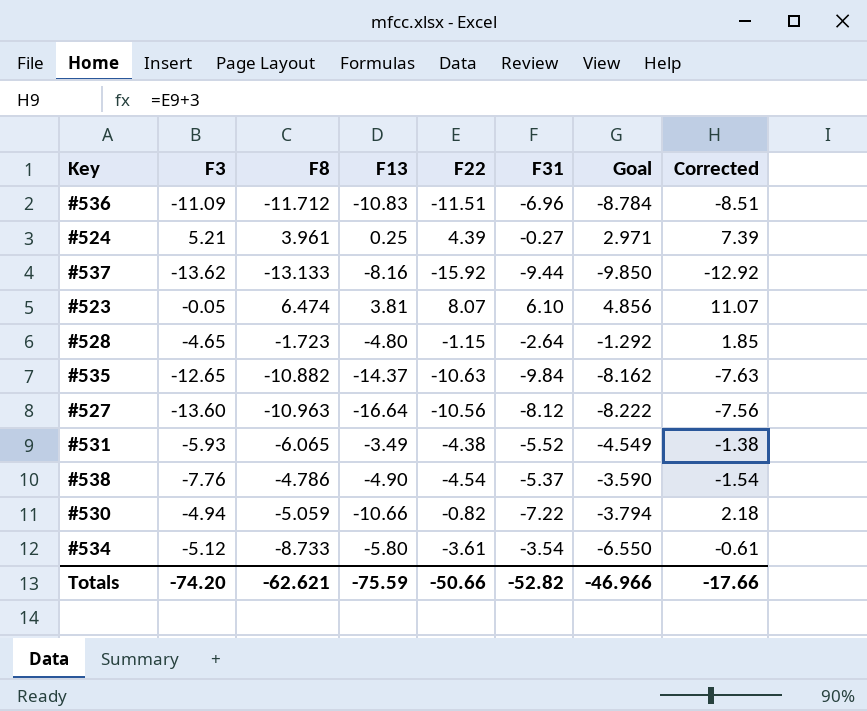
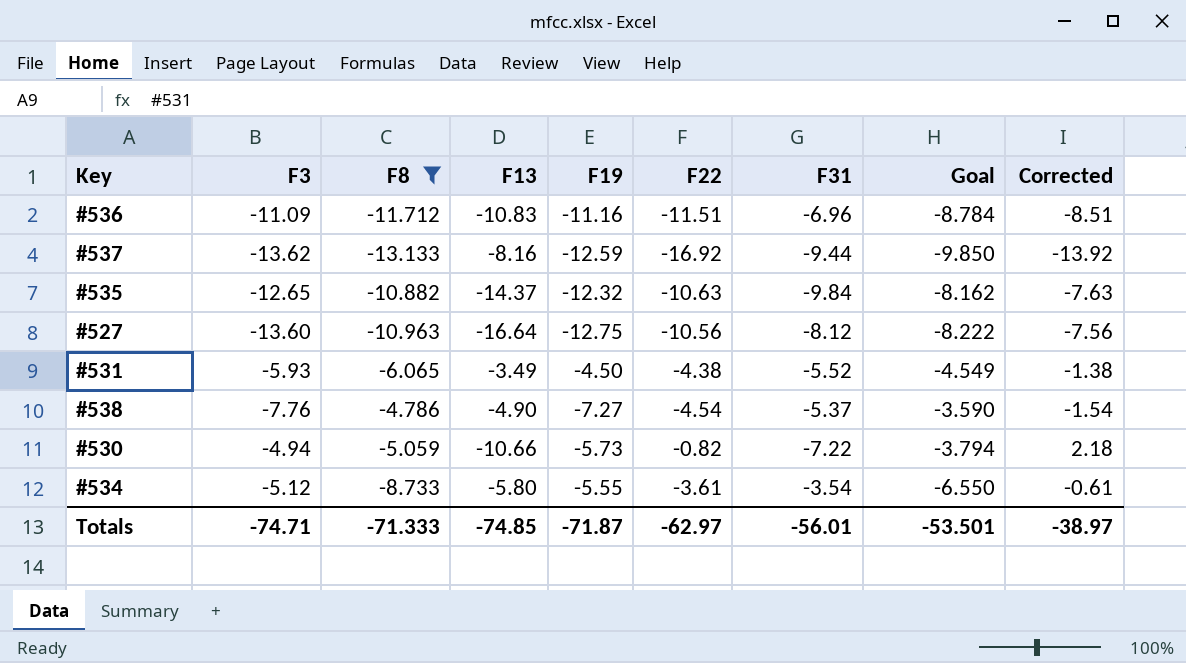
filter: none -> F8 <= -4.786
column F19 | position: none -> 5
#537 | F22: -15.92 -> -16.92
#537 | Corrected: -12.92 -> -13.92
Totals | F3: -74.20 -> -74.71
Totals | F8: -62.621 -> -71.333
Totals | F13: -75.59 -> -74.85
Totals | F22: -50.66 -> -62.97
Totals | F31: -52.82 -> -56.01
Totals | Goal: -46.966 -> -53.501
Totals | Corrected: -17.66 -> -38.97

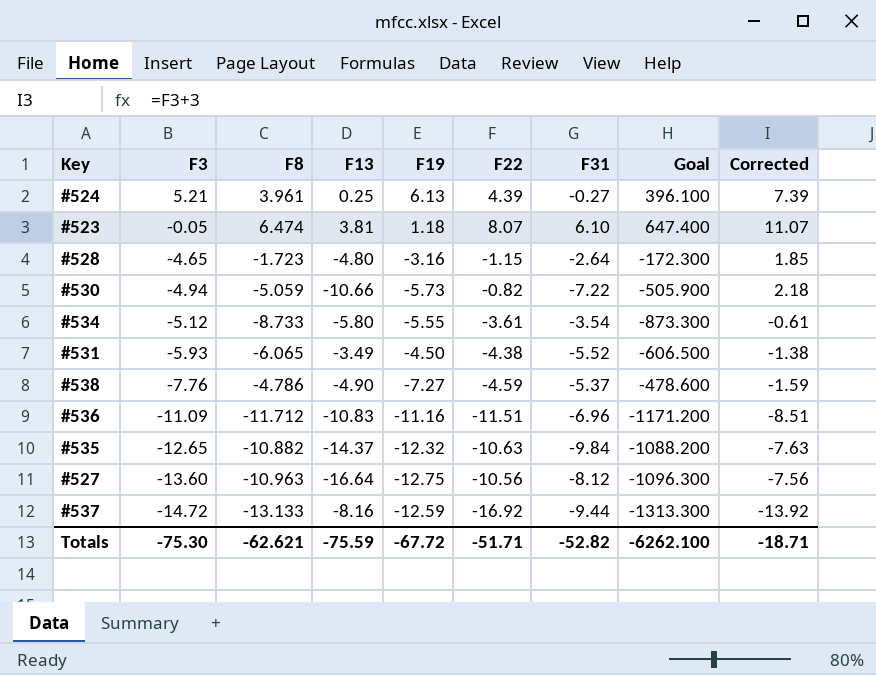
filter: F8 <= -4.786 -> none
row order: none -> F3 descending
column Goal | formula: [F8] * 0.75 -> [F8] * 100
#538 | F22: -4.54 -> -4.59
#538 | Corrected: -1.54 -> -1.59
#537 | F3: -13.62 -> -14.72
Totals | F3: -74.71 -> -75.30
Totals | F8: -71.333 -> -62.621
Totals | F13: -74.85 -> -75.59
Totals | F19: -71.87 -> -67.72
Totals | F22: -62.97 -> -51.71
Totals | F31: -56.01 -> -52.82
Totals | Goal: -53.501 -> -6262.100
Totals | Corrected: -38.97 -> -18.71

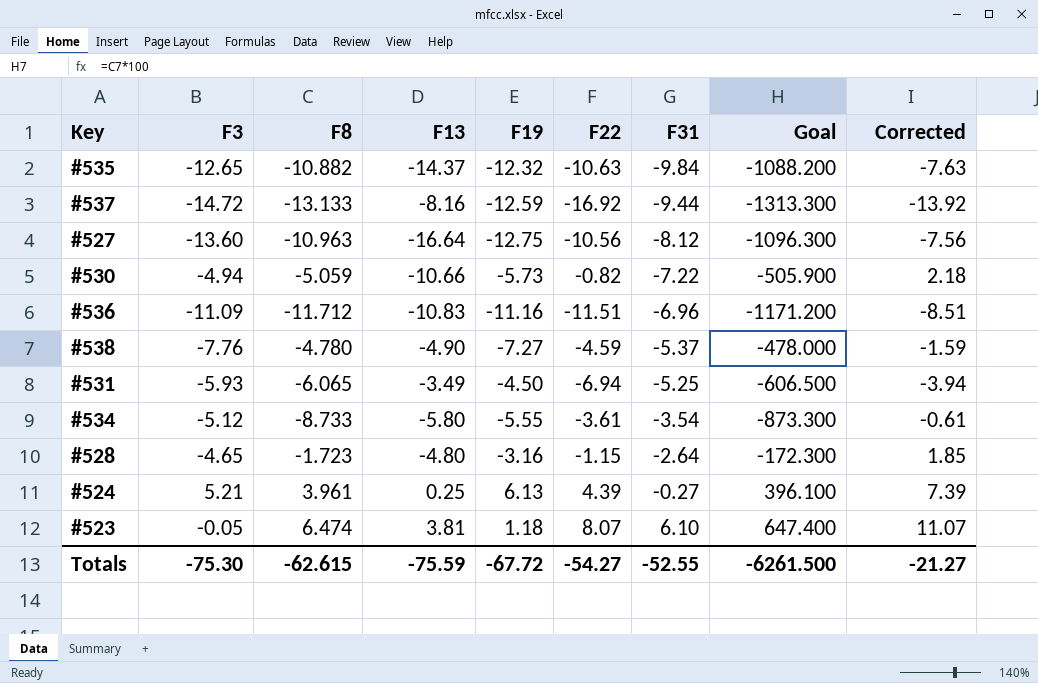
row order: F3 descending -> F31 ascending
#538 | F8: -4.786 -> -4.780
#538 | Goal: -478.600 -> -478.000
#531 | F22: -4.38 -> -6.94
#531 | F31: -5.52 -> -5.25
#531 | Corrected: -1.38 -> -3.94
Totals | F8: -62.621 -> -62.615
Totals | F22: -51.71 -> -54.27
Totals | F31: -52.82 -> -52.55
Totals | Goal: -6262.100 -> -6261.500
Totals | Corrected: -18.71 -> -21.27

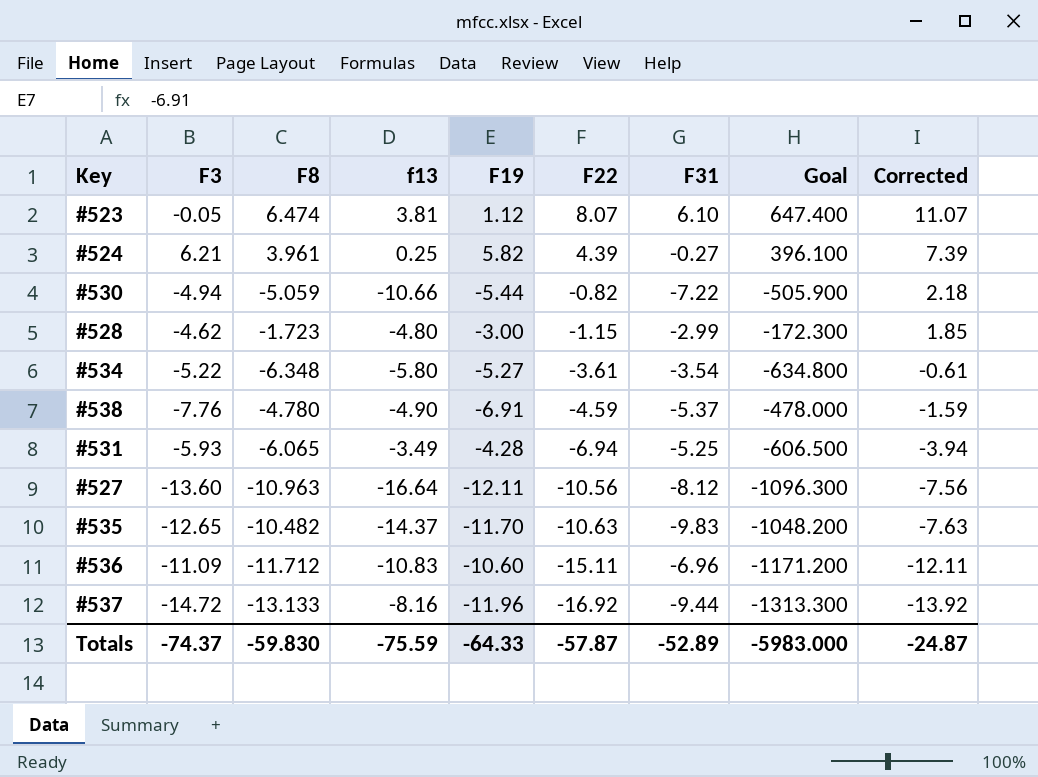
row order: F31 ascending -> F22 descending
column name: F13 -> f13
#523 | F19: 1.18 -> 1.12
#524 | F3: 5.21 -> 6.21
#524 | F19: 6.13 -> 5.82
#530 | F19: -5.73 -> -5.44
#528 | F3: -4.65 -> -4.62
#528 | F19: -3.16 -> -3.00
#528 | F31: -2.64 -> -2.99
#534 | F3: -5.12 -> -5.22
#534 | F8: -8.733 -> -6.348
#534 | F19: -5.55 -> -5.27
#534 | Goal: -873.300 -> -634.800
#538 | F19: -7.27 -> -6.91
#531 | F19: -4.50 -> -4.28
#527 | F19: -12.75 -> -12.11
#535 | F8: -10.882 -> -10.482
#535 | F19: -12.32 -> -11.70
#535 | F31: -9.84 -> -9.83
#535 | Goal: -1088.200 -> -1048.200
#536 | F19: -11.16 -> -10.60
#536 | F22: -11.51 -> -15.11
#536 | Corrected: -8.51 -> -12.11
#537 | F19: -12.59 -> -11.96
Totals | F3: -75.30 -> -74.37
Totals | F8: -62.615 -> -59.830
Totals | F19: -67.72 -> -64.33
Totals | F22: -54.27 -> -57.87
Totals | F31: -52.55 -> -52.89
Totals | Goal: -6261.500 -> -5983.000
Totals | Corrected: -21.27 -> -24.87

